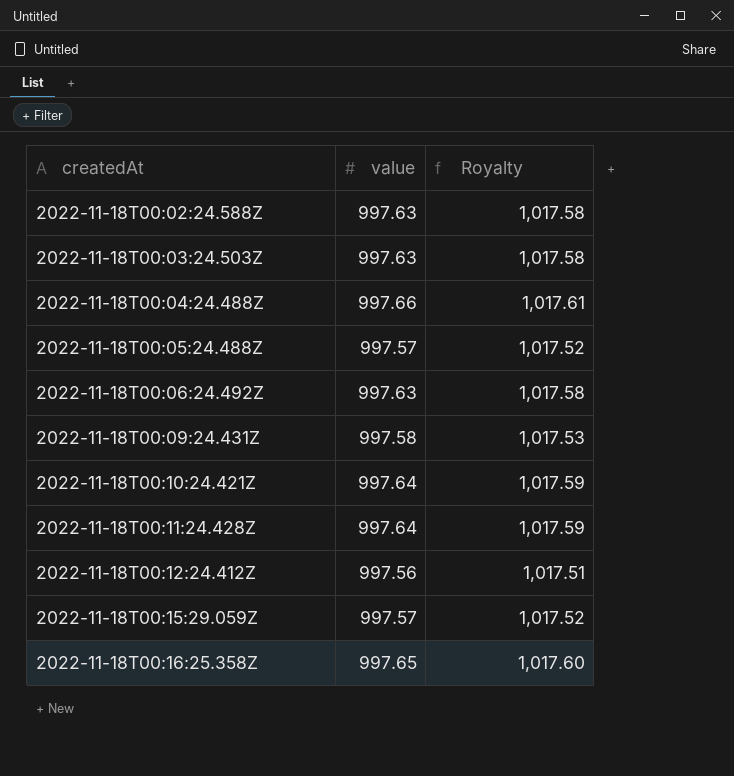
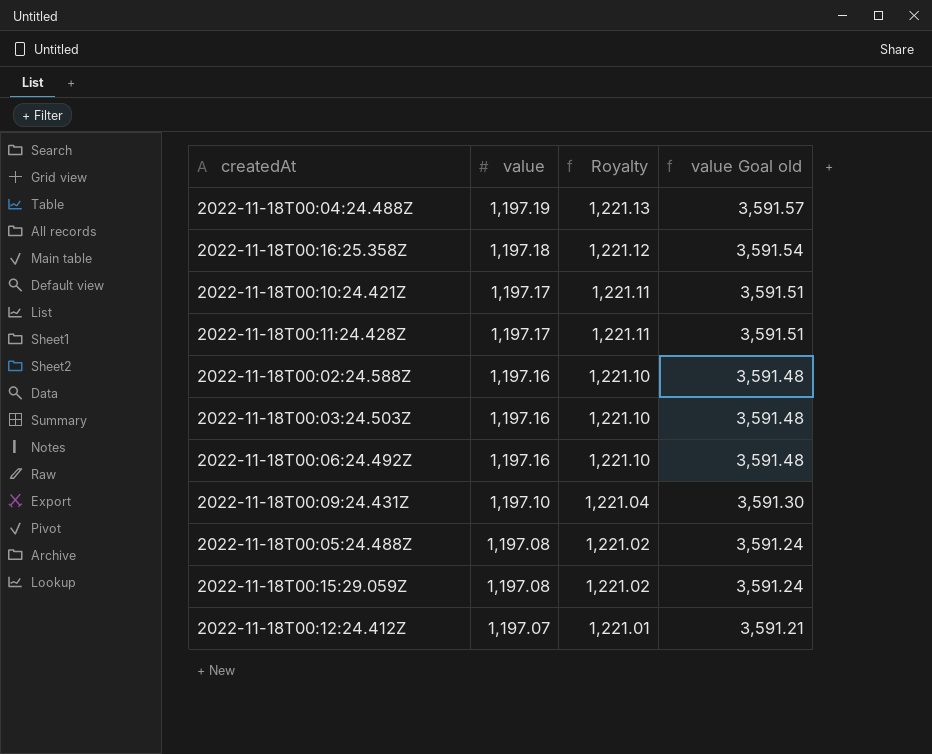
row order: createdAt ascending -> value descending
column value Goal old | formula: none -> [value] * 3
2022-11-18T00:04:24.488Z | value: 997.66 -> 1,197.19
2022-11-18T00:04:24.488Z | Royalty: 1,017.61 -> 1,221.13
2022-11-18T00:16:25.358Z | value: 997.65 -> 1,197.18
2022-11-18T00:16:25.358Z | Royalty: 1,017.60 -> 1,221.12
2022-11-18T00:10:24.421Z | value: 997.64 -> 1,197.17
2022-11-18T00:10:24.421Z | Royalty: 1,017.59 -> 1,221.11
2022-11-18T00:11:24.428Z | value: 997.64 -> 1,197.17
2022-11-18T00:11:24.428Z | Royalty: 1,017.59 -> 1,221.11
2022-11-18T00:02:24.588Z | value: 997.63 -> 1,197.16
2022-11-18T00:02:24.588Z | Royalty: 1,017.58 -> 1,221.10
2022-11-18T00:03:24.503Z | value: 997.63 -> 1,197.16
2022-11-18T00:03:24.503Z | Royalty: 1,017.58 -> 1,221.10
2022-11-18T00:06:24.492Z | value: 997.63 -> 1,197.16
2022-11-18T00:06:24.492Z | Royalty: 1,017.58 -> 1,221.10
2022-11-18T00:09:24.431Z | value: 997.58 -> 1,197.10
2022-11-18T00:09:24.431Z | Royalty: 1,017.53 -> 1,221.04
2022-11-18T00:05:24.488Z | value: 997.57 -> 1,197.08
2022-11-18T00:05:24.488Z | Royalty: 1,017.52 -> 1,221.02
2022-11-18T00:15:29.059Z | value: 997.57 -> 1,197.08
2022-11-18T00:15:29.059Z | Royalty: 1,017.52 -> 1,221.02
2022-11-18T00:12:24.412Z | value: 997.56 -> 1,197.07
2022-11-18T00:12:24.412Z | Royalty: 1,017.51 -> 1,221.01

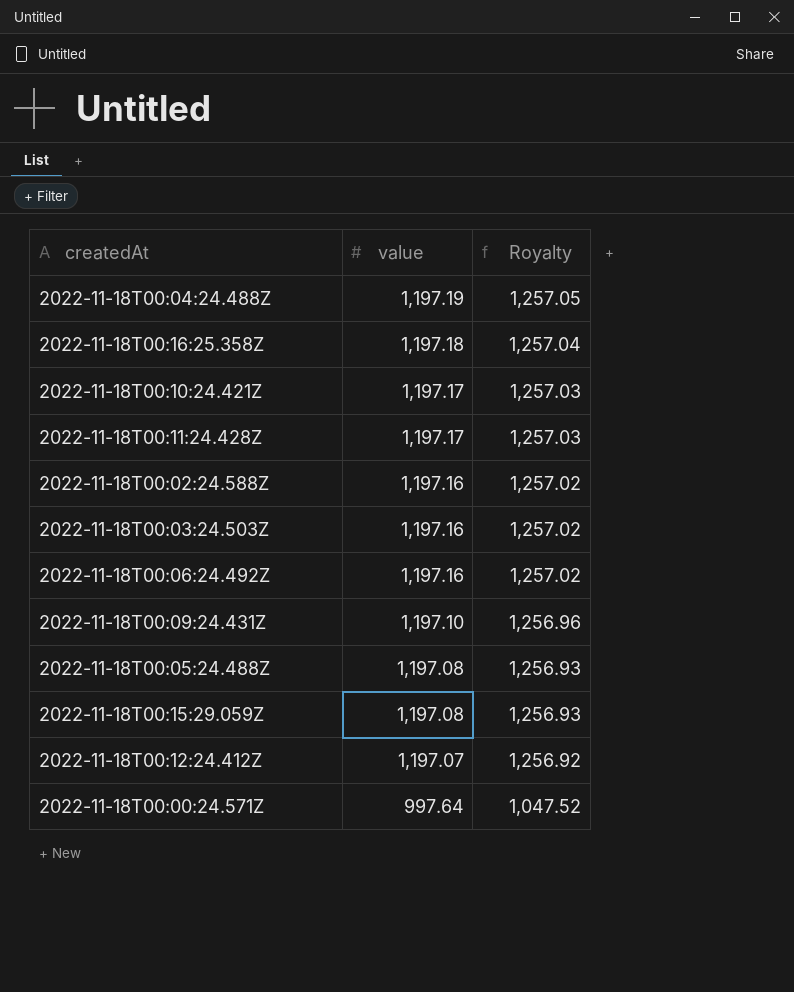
column value Goal old | formula: [value] * 3 -> none
column Royalty | formula: [value] * 1.02 -> [value] * 1.05
row 2022-11-18T00:00:24.571Z: none -> 997.64 | 1,047.52

